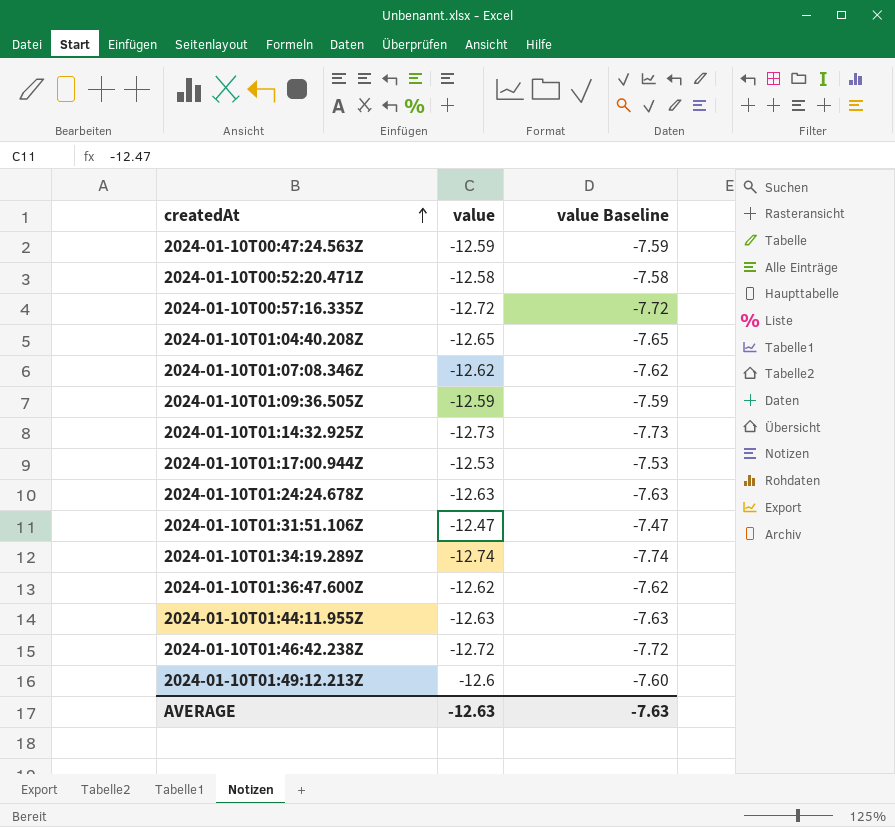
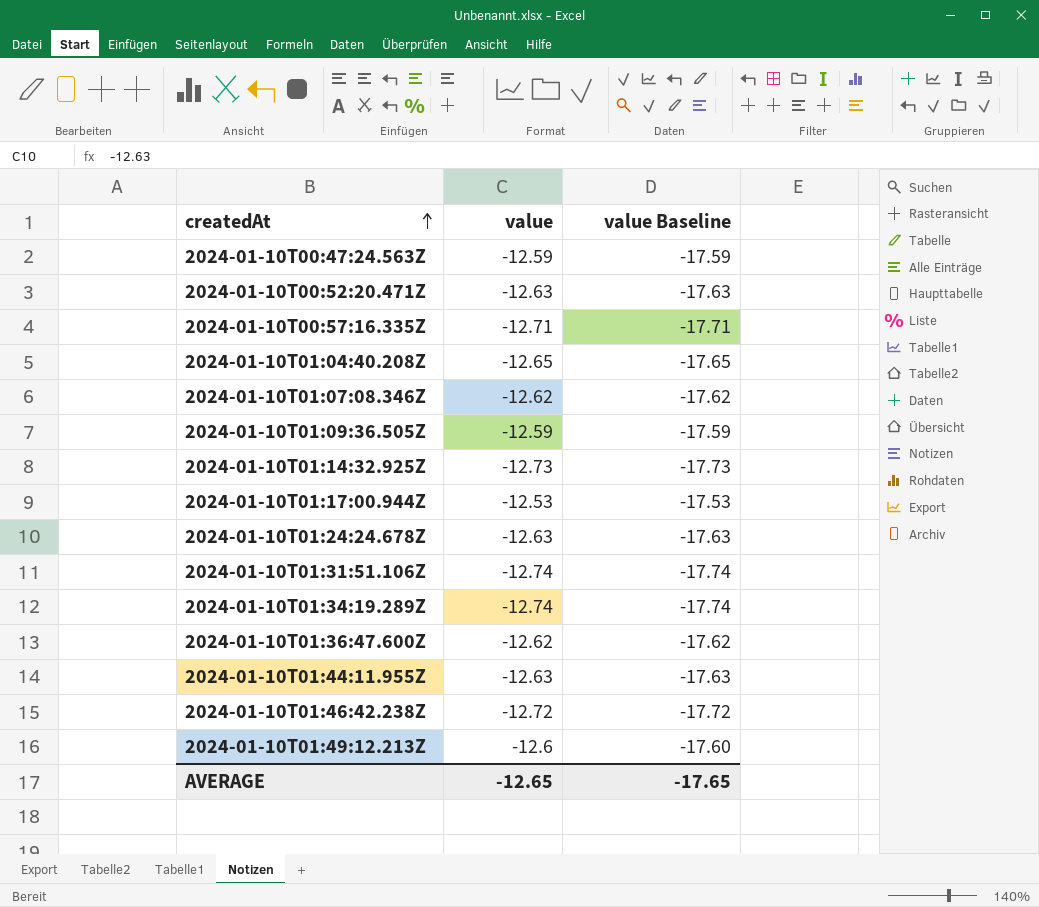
column value Baseline | formula: [value] + 5 -> [value] - 5
2024-01-10T00:52:20.471Z | value: -12.58 -> -12.63
2024-01-10T00:57:16.335Z | value: -12.72 -> -12.71
2024-01-10T01:31:51.106Z | value: -12.47 -> -12.74
AVERAGE | value: -12.63 -> -12.65
AVERAGE | value Baseline: -7.63 -> -17.65

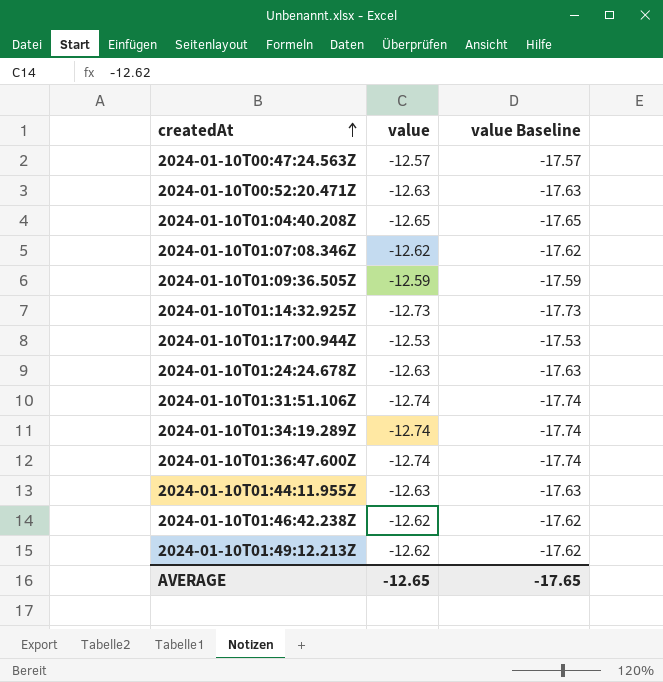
row 2024-01-10T00:57:16.335Z: -12.71 | -17.71 -> none
2024-01-10T00:47:24.563Z | value: -12.59 -> -12.57
2024-01-10T00:47:24.563Z | value Baseline: -17.59 -> -17.57
2024-01-10T01:36:47.600Z | value: -12.62 -> -12.74
2024-01-10T01:36:47.600Z | value Baseline: -17.62 -> -17.74
2024-01-10T01:46:42.238Z | value: -12.72 -> -12.62
2024-01-10T01:46:42.238Z | value Baseline: -17.72 -> -17.62
2024-01-10T01:49:12.213Z | value: -12.6 -> -12.62
2024-01-10T01:49:12.213Z | value Baseline: -17.60 -> -17.62

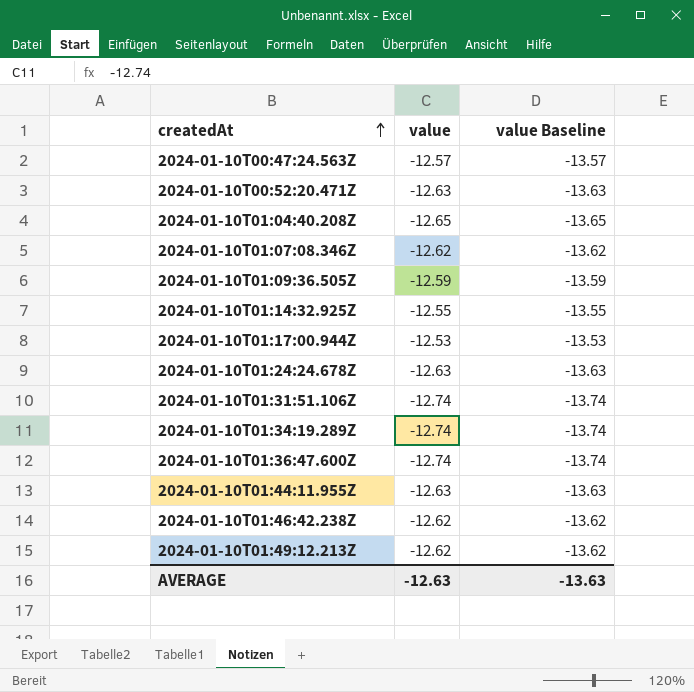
column value Baseline | formula: [value] - 5 -> [value] - 1
2024-01-10T01:14:32.925Z | value: -12.73 -> -12.55
AVERAGE | value: -12.65 -> -12.63
AVERAGE | value Baseline: -17.65 -> -13.63

